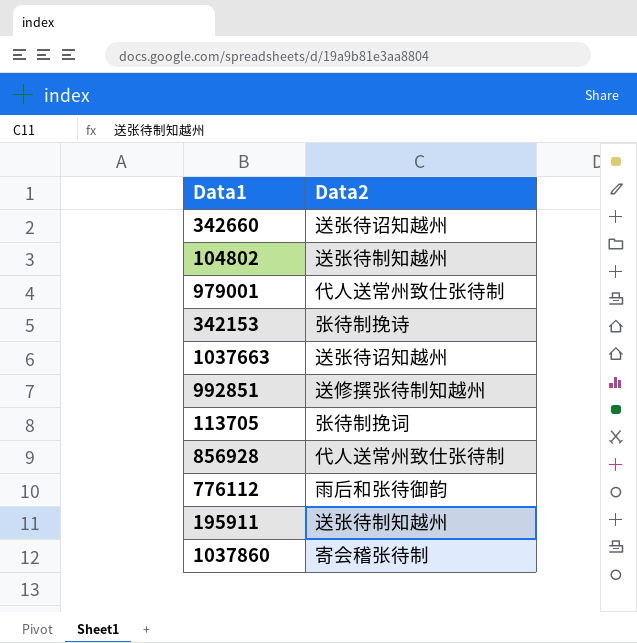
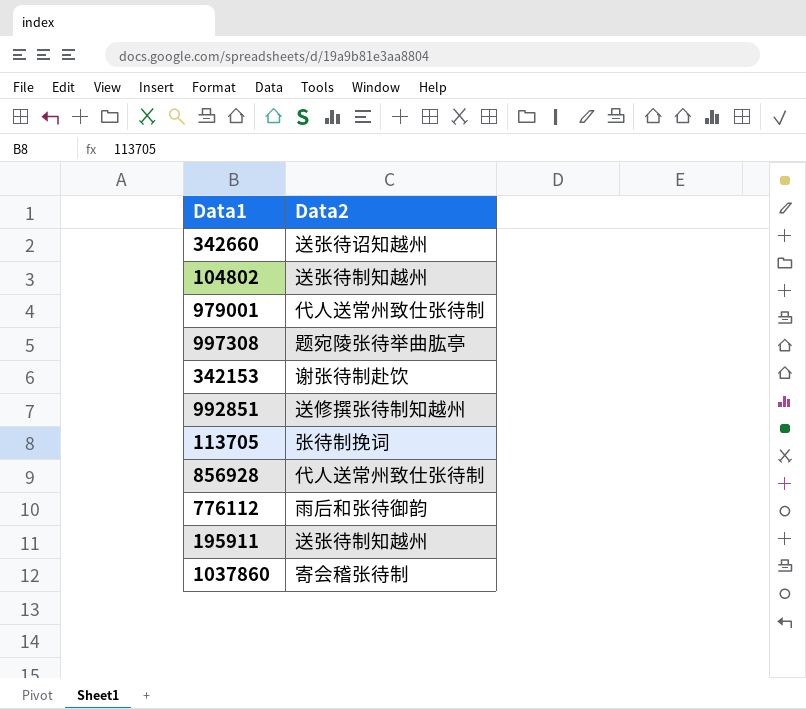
row 1037663: 送张待诏知越州 -> none
row 997308: none -> 题宛陵张待举曲肱亭
342153 | Data2: 张待制挽诗 -> 谢张待制赴饮

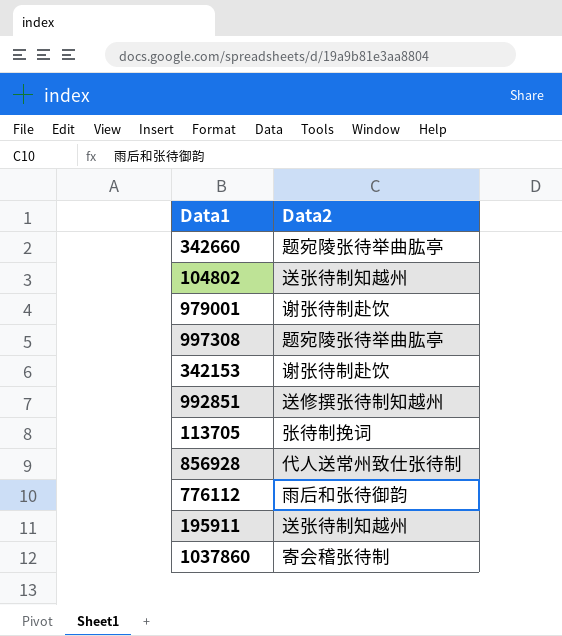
342660 | Data2: 送张待诏知越州 -> 题宛陵张待举曲肱亭
979001 | Data2: 代人送常州致仕张待制 -> 谢张待制赴饮

